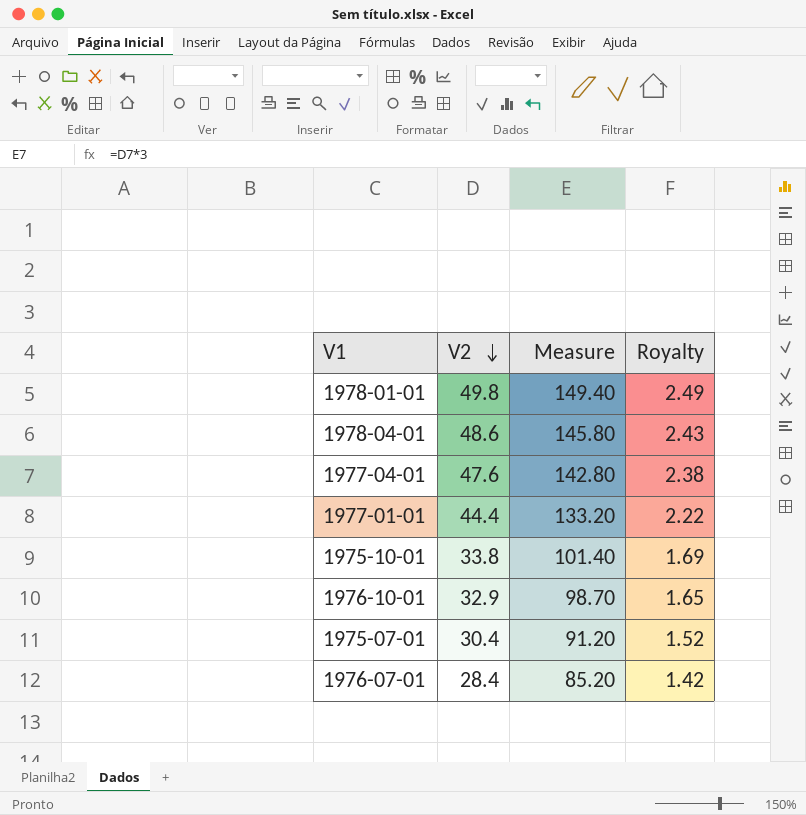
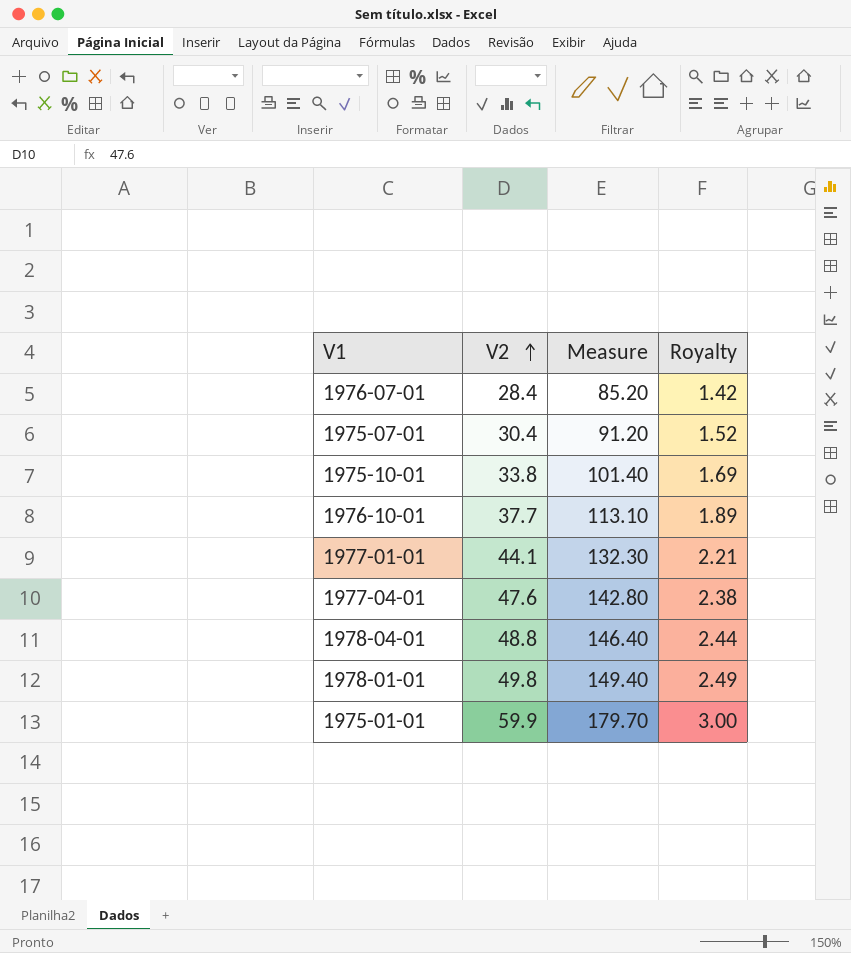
row order: V2 descending -> V2 ascending
1976-10-01 | V2: 32.9 -> 37.7
1976-10-01 | Measure: 98.70 -> 113.10
1976-10-01 | Royalty: 1.65 -> 1.89
1977-01-01 | V2: 44.4 -> 44.1
1977-01-01 | Measure: 133.20 -> 132.30
1977-01-01 | Royalty: 2.22 -> 2.21
1978-04-01 | V2: 48.6 -> 48.8
1978-04-01 | Measure: 145.80 -> 146.40
1978-04-01 | Royalty: 2.43 -> 2.44
row 1975-01-01: none -> 59.9 | 179.70 | 3.00

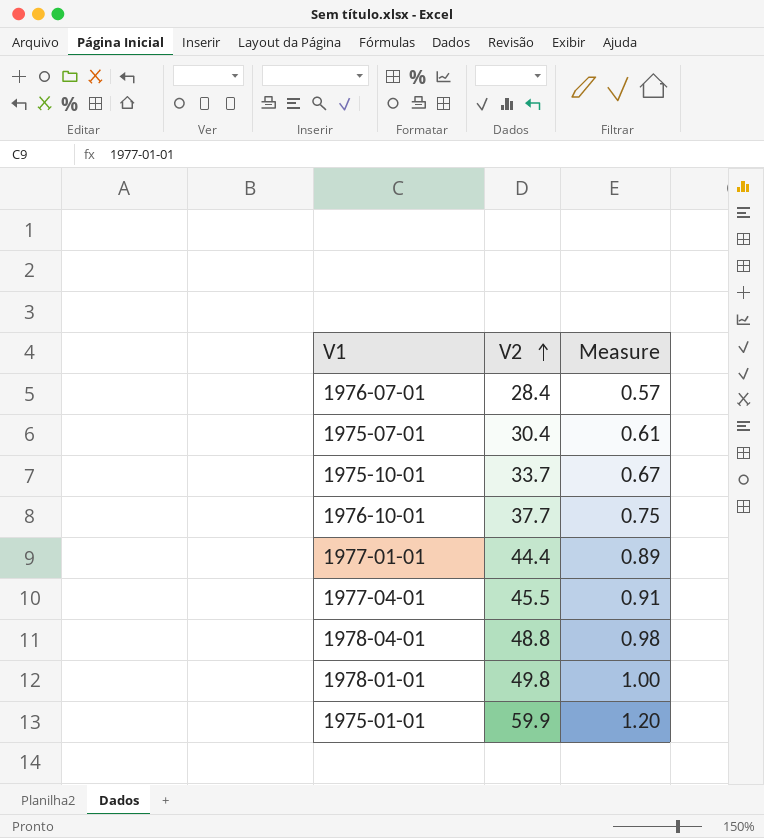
column Royalty | formula: [V2] * 0.05 -> none
column Measure | formula: [V2] * 3 -> [V2] * 0.02
1975-10-01 | V2: 33.8 -> 33.7
1977-01-01 | V2: 44.1 -> 44.4
1977-04-01 | V2: 47.6 -> 45.5

